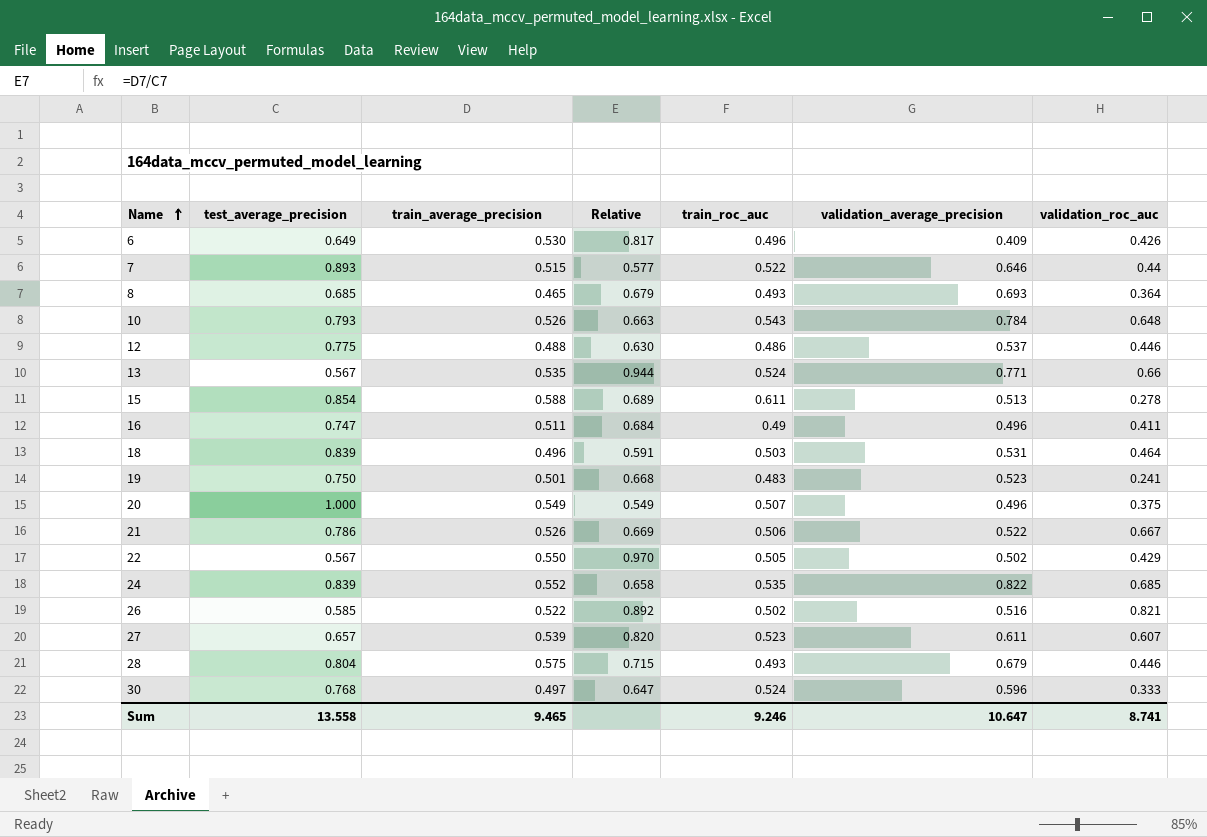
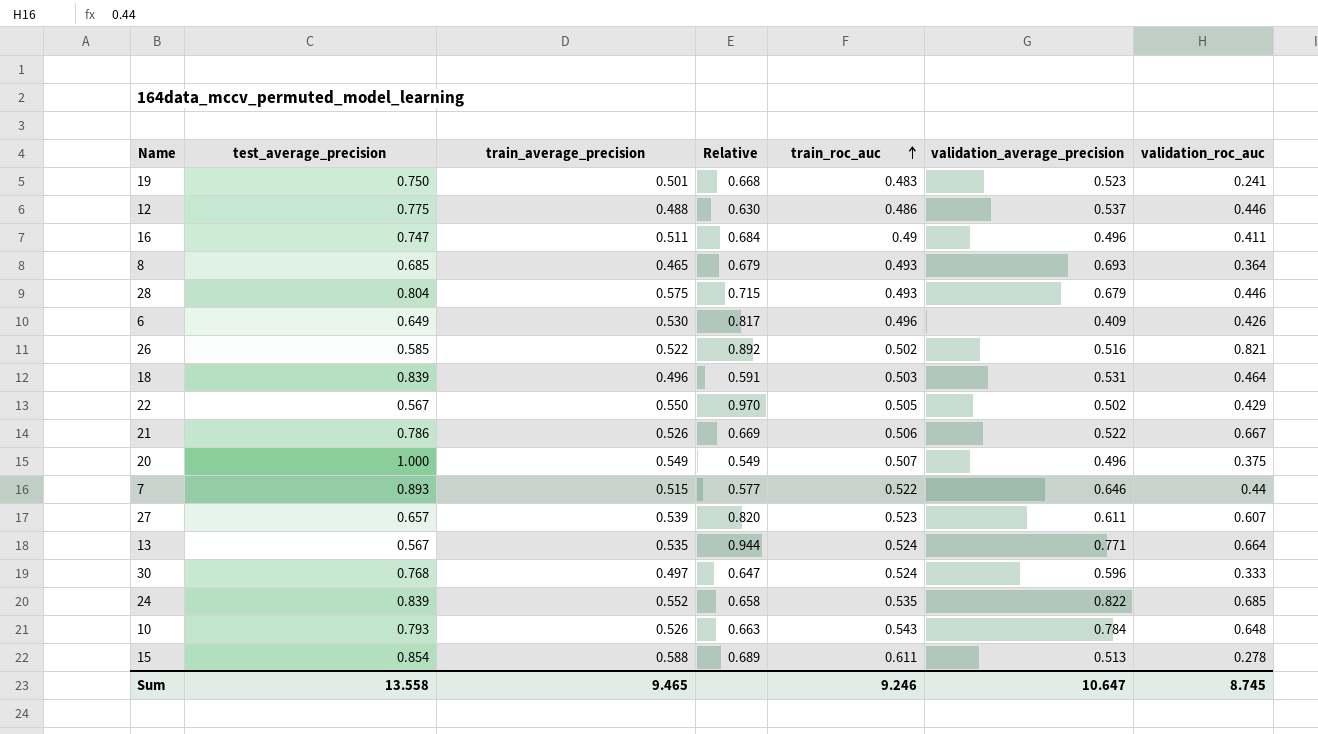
row order: Name ascending -> train_roc_auc ascending
13 | validation_roc_auc: 0.66 -> 0.664
Sum | validation_roc_auc: 8.741 -> 8.745

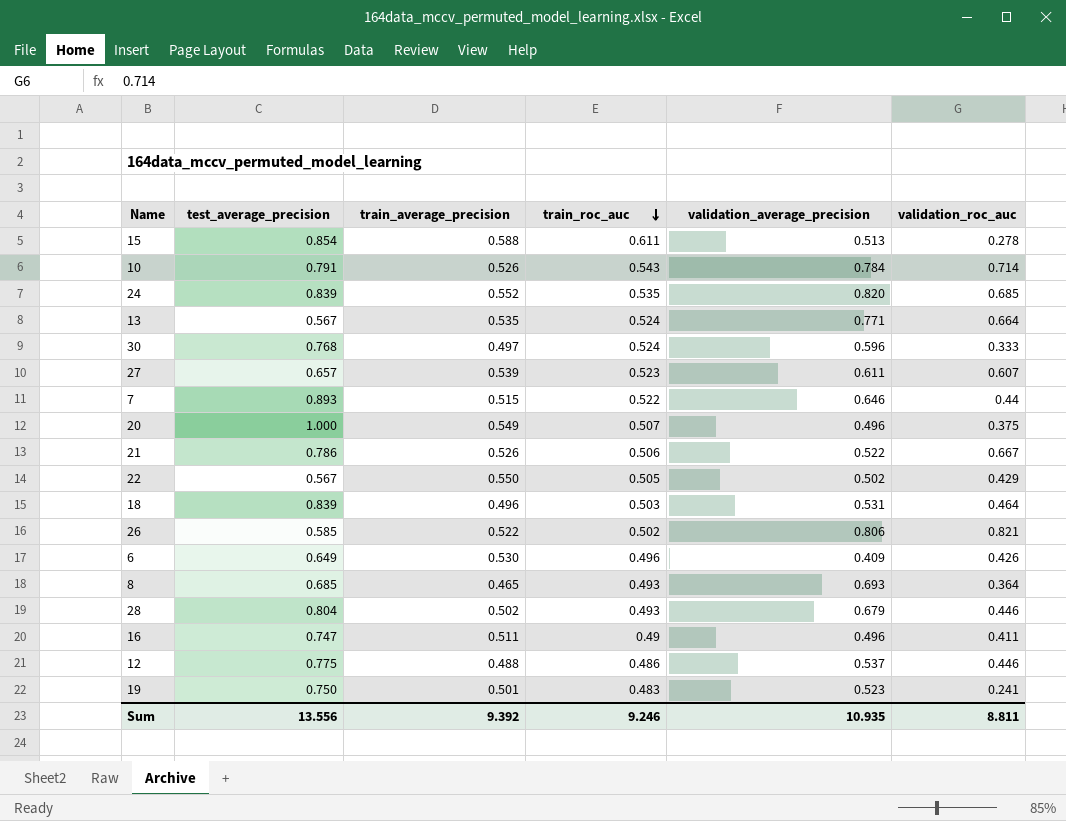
row order: train_roc_auc ascending -> train_roc_auc descending
column Relative | formula: [train_average_precision] / [test_average_precision] -> none
10 | test_average_precision: 0.793 -> 0.791
10 | validation_roc_auc: 0.648 -> 0.714
24 | validation_average_precision: 0.822 -> 0.820
26 | validation_average_precision: 0.516 -> 0.806
28 | train_average_precision: 0.575 -> 0.502
Sum | test_average_precision: 13.558 -> 13.556
Sum | train_average_precision: 9.465 -> 9.392
Sum | validation_average_precision: 10.647 -> 10.935
Sum | validation_roc_auc: 8.745 -> 8.811

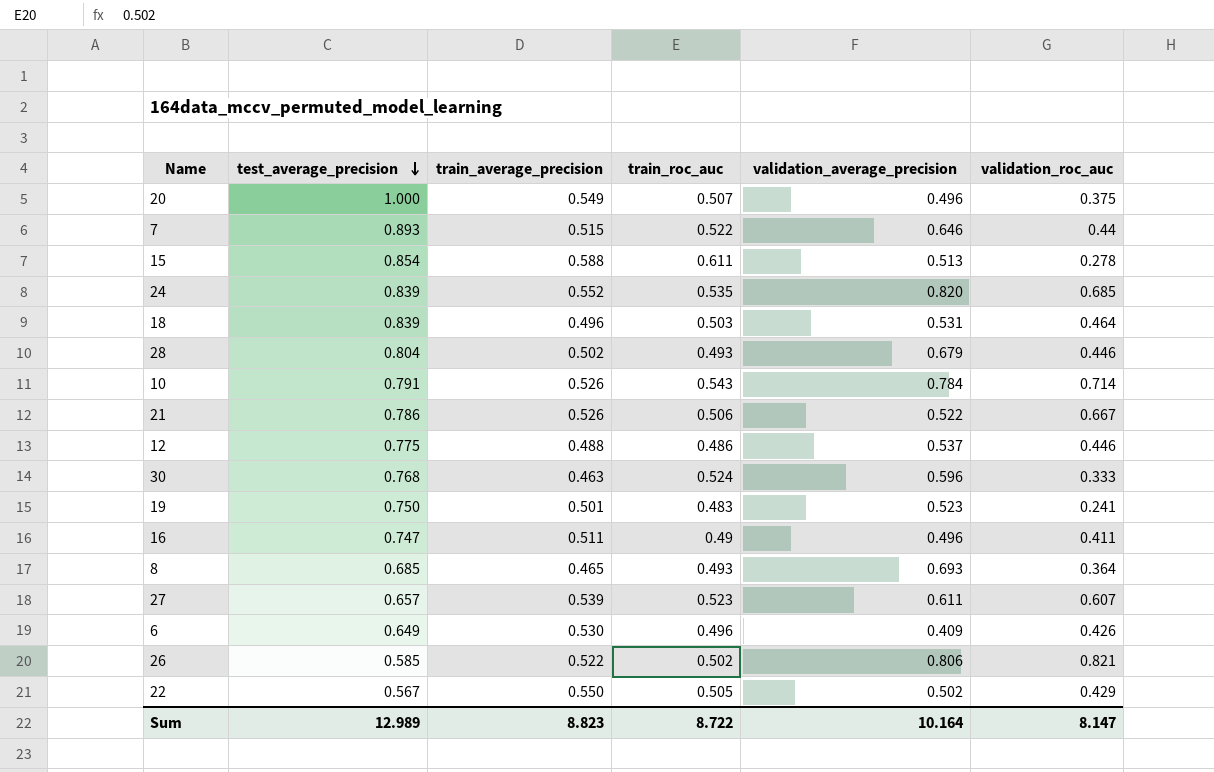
row order: train_roc_auc descending -> test_average_precision descending
row 13: 0.567 | 0.535 | 0.524 | 0.771 | 0.664 -> none
30 | train_average_precision: 0.497 -> 0.463
Sum | test_average_precision: 13.556 -> 12.989
Sum | train_average_precision: 9.392 -> 8.823
Sum | train_roc_auc: 9.246 -> 8.722
Sum | validation_average_precision: 10.935 -> 10.164
Sum | validation_roc_auc: 8.811 -> 8.147

